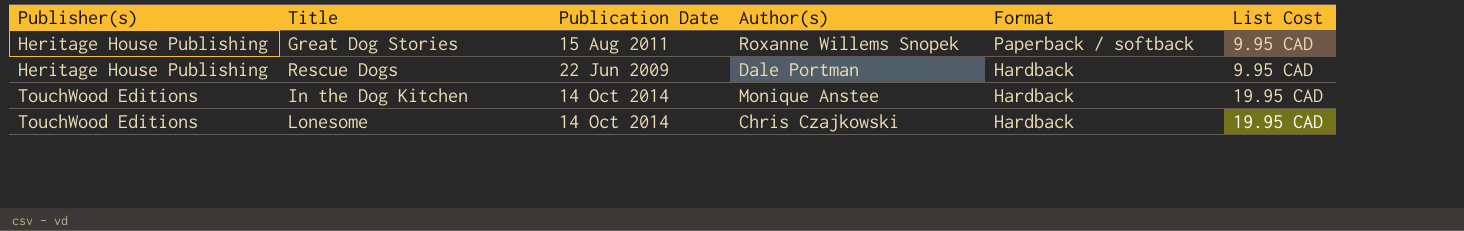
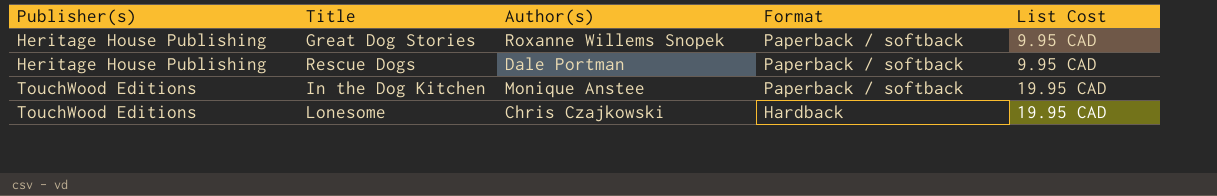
column Publication Date | position: 3 -> none
Rescue Dogs | Format: Hardback -> Paperback / softback
In the Dog Kitchen | Format: Hardback -> Paperback / softback

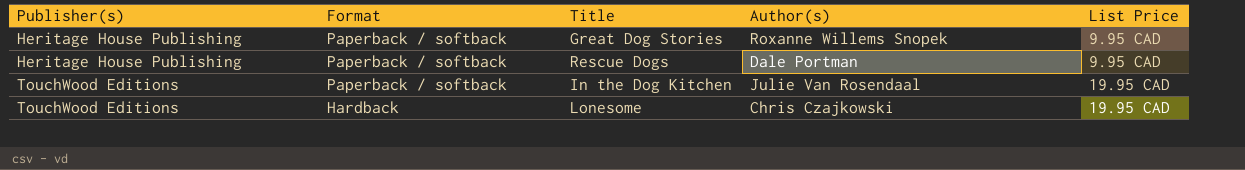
column Format | position: 4 -> 2
column name: List Cost -> List Price
In the Dog Kitchen | Author(s): Monique Anstee -> Julie Van Rosendaal

